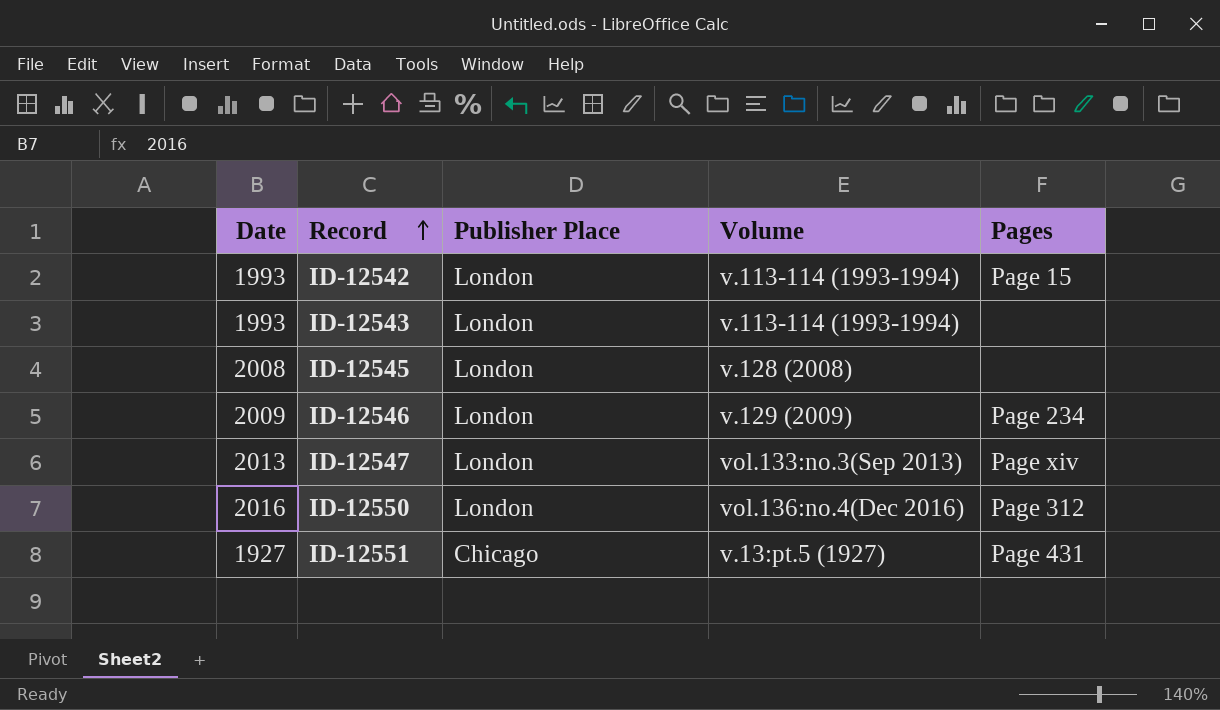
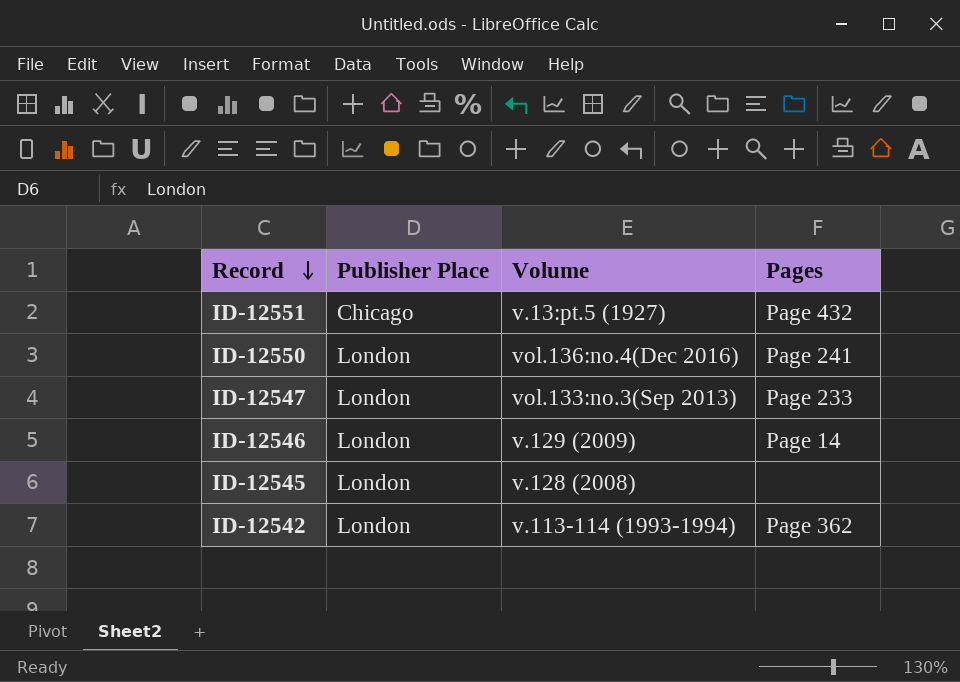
row order: Record ascending -> Record descending
column Date | position: 1 -> none
row ID-12543: 1993 | London | v.113-114 (1993-1994) | none -> none
ID-12551 | Pages: Page 431 -> Page 432
ID-12550 | Pages: Page 312 -> Page 241
ID-12547 | Pages: Page xiv -> Page 233
ID-12546 | Pages: Page 234 -> Page 14
ID-12542 | Pages: Page 15 -> Page 362

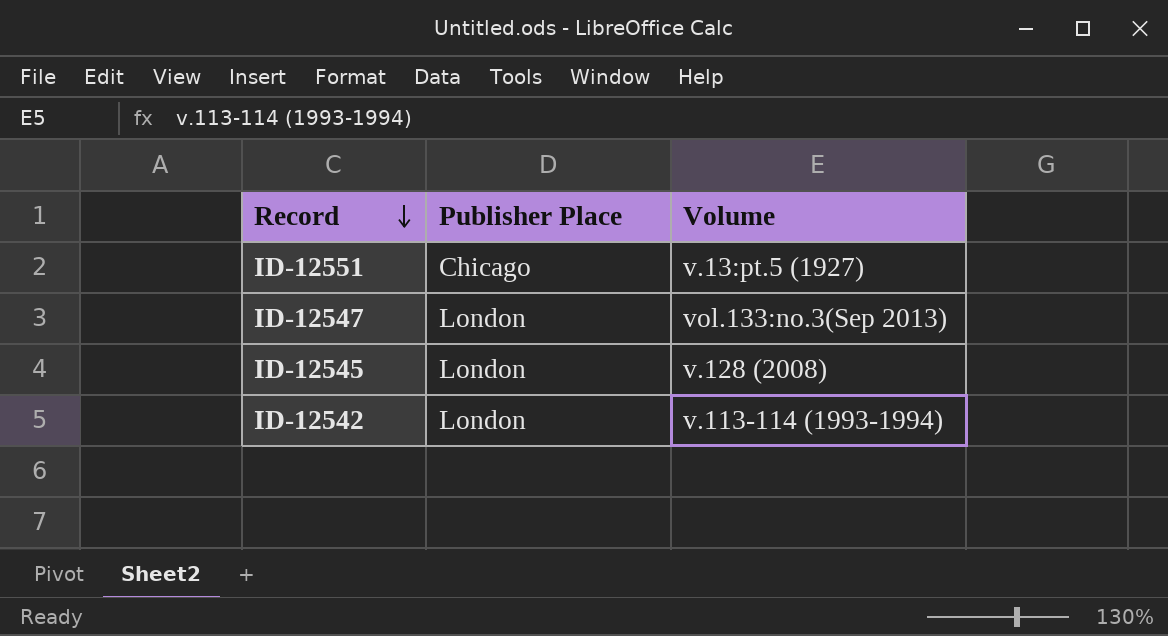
column Pages | position: 4 -> none
row ID-12550: London | vol.136:no.4(Dec 2016) | Page 241 -> none
row ID-12546: London | v.129 (2009) | Page 14 -> none

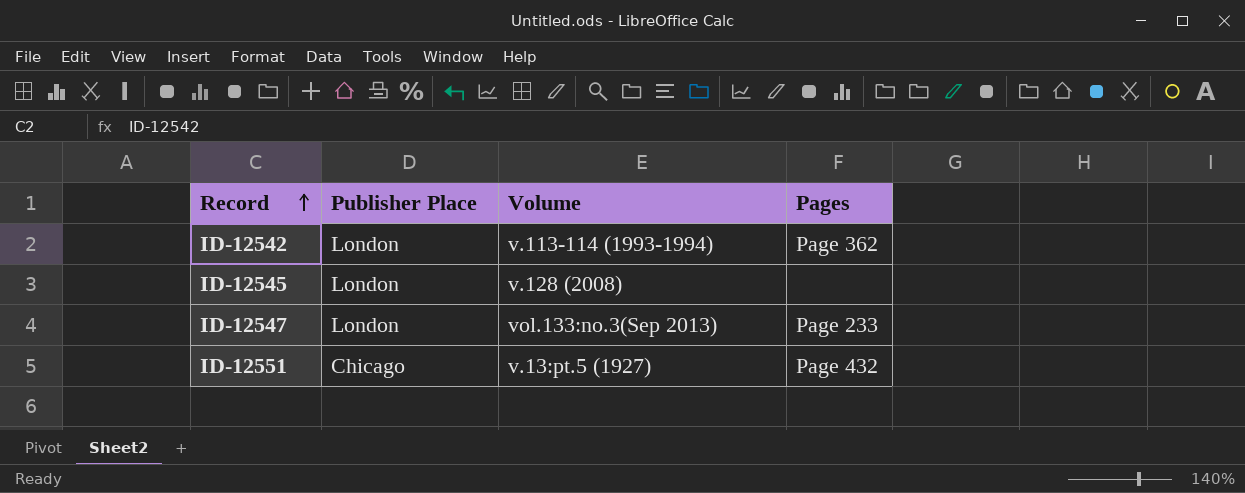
row order: Record descending -> Record ascending
column Pages | position: none -> 4

